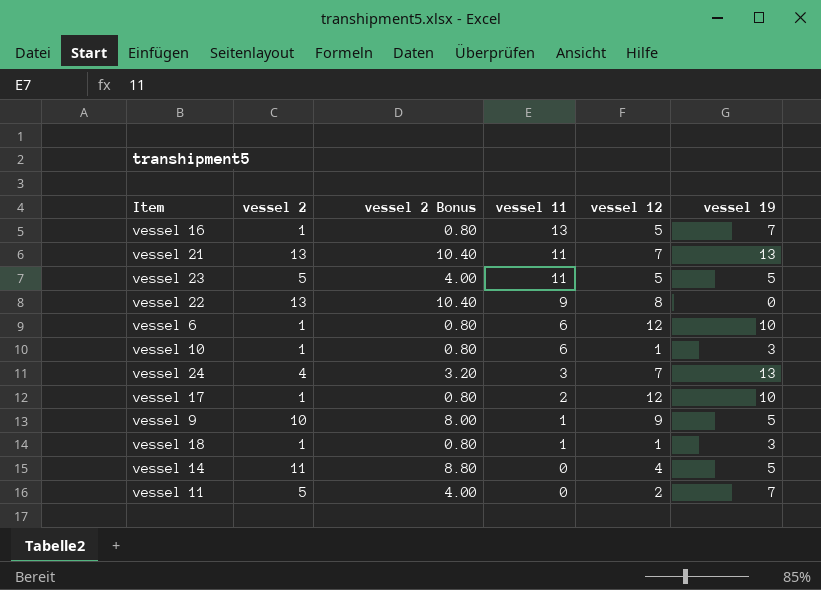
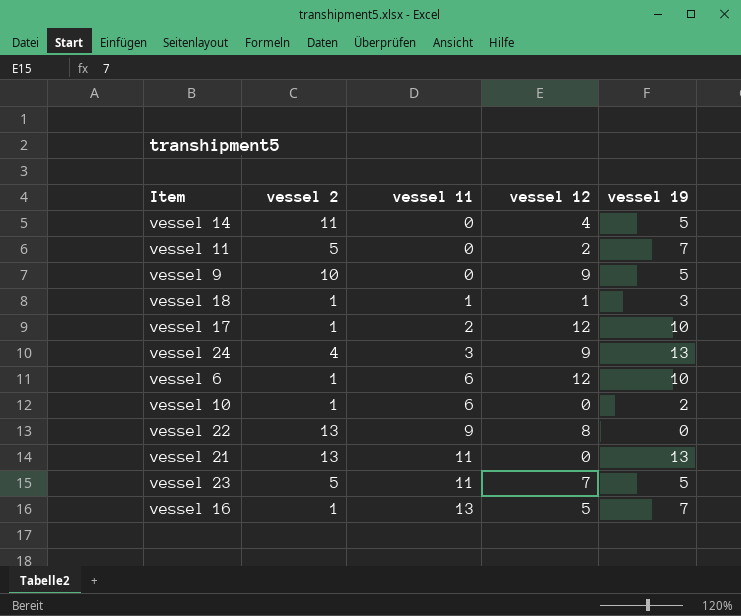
row order: vessel 11 descending -> vessel 11 ascending
column vessel 2 Bonus | formula: [vessel 2] * 0.8 -> none
vessel 9 | vessel 11: 1 -> 0
vessel 24 | vessel 12: 7 -> 9
vessel 10 | vessel 12: 1 -> 0
vessel 10 | vessel 19: 3 -> 2
vessel 21 | vessel 12: 7 -> 0
vessel 23 | vessel 12: 5 -> 7

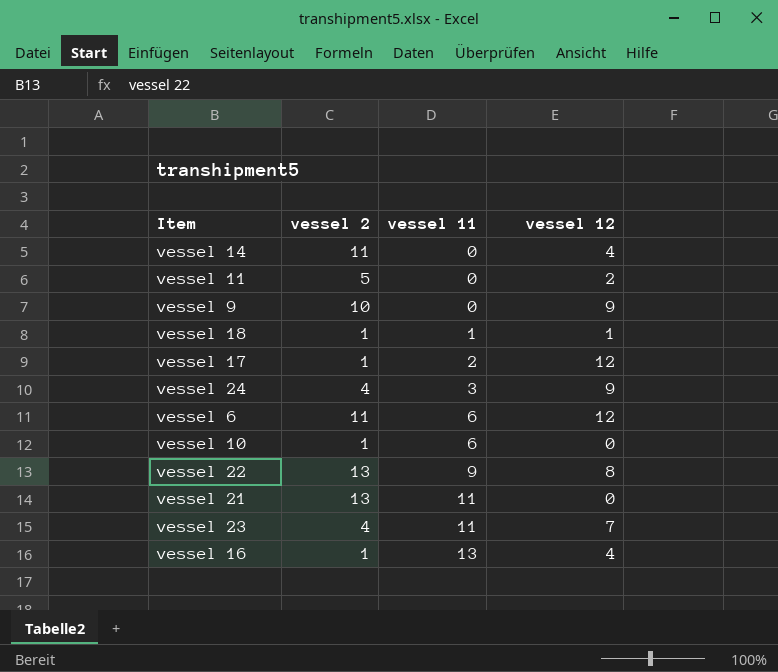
column vessel 19 | position: 5 -> none
vessel 6 | vessel 2: 1 -> 11
vessel 23 | vessel 2: 5 -> 4
vessel 16 | vessel 12: 5 -> 4

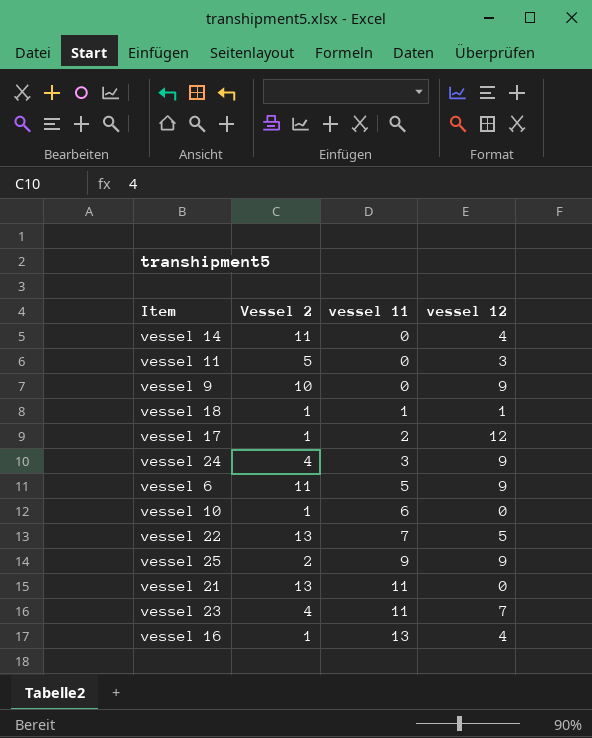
column name: vessel 2 -> Vessel 2
vessel 11 | vessel 12: 2 -> 3
vessel 6 | vessel 11: 6 -> 5
vessel 6 | vessel 12: 12 -> 9
vessel 22 | vessel 11: 9 -> 7
vessel 22 | vessel 12: 8 -> 5
row vessel 25: none -> 2 | 9 | 9

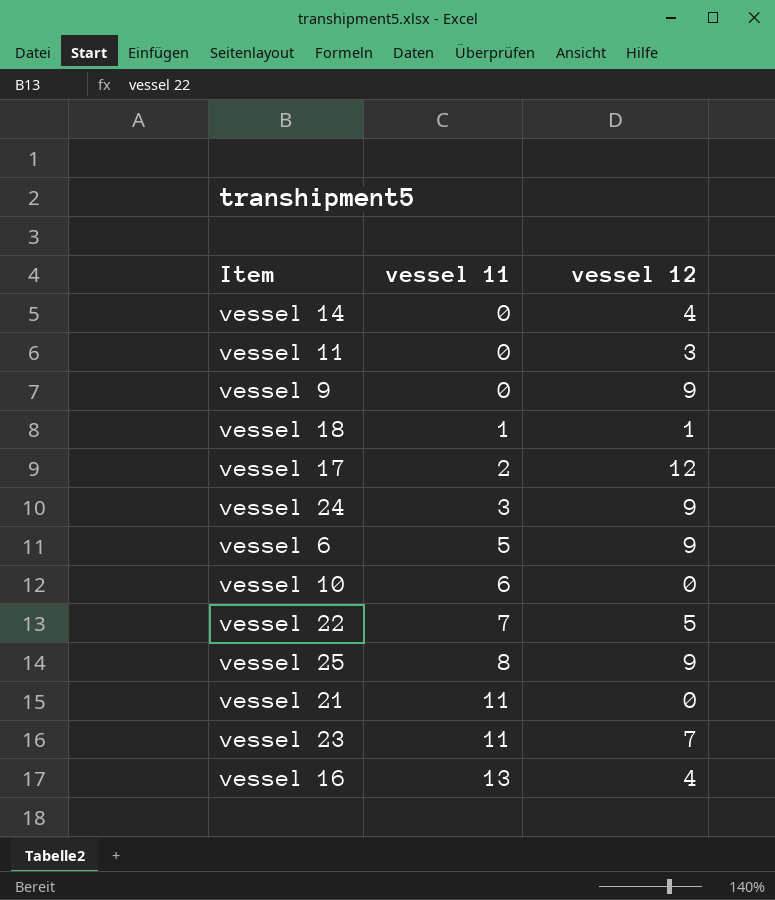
column Vessel 2 | position: 2 -> none
vessel 25 | vessel 11: 9 -> 8

